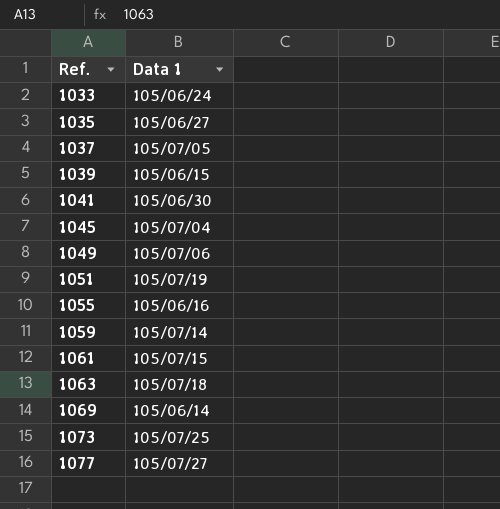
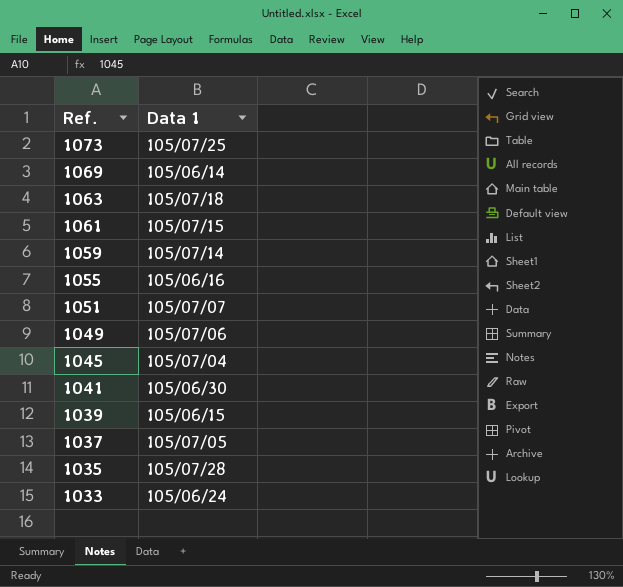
row order: Ref. ascending -> Ref. descending
row 1077: 105/07/27 -> none
1051 | Data 1: 105/07/19 -> 105/07/07
1035 | Data 1: 105/06/27 -> 105/07/28

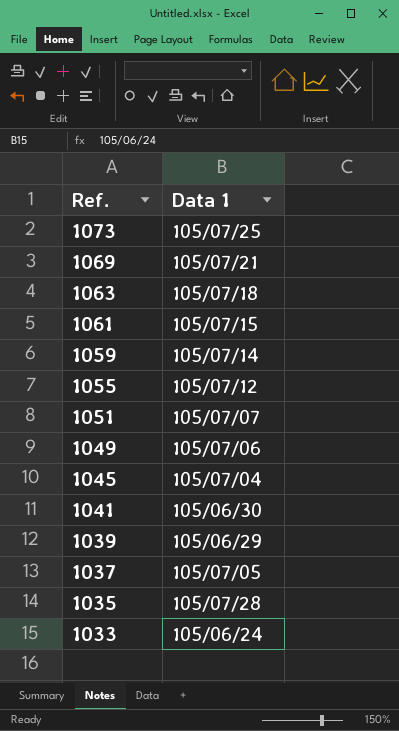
1069 | Data 1: 105/06/14 -> 105/07/21
1055 | Data 1: 105/06/16 -> 105/07/12
1039 | Data 1: 105/06/15 -> 105/06/29

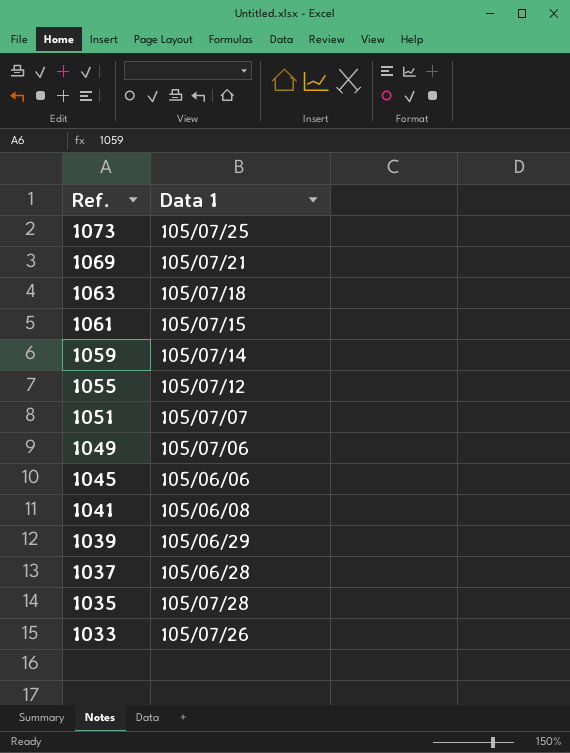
1045 | Data 1: 105/07/04 -> 105/06/06
1041 | Data 1: 105/06/30 -> 105/06/08
1037 | Data 1: 105/07/05 -> 105/06/28
1033 | Data 1: 105/06/24 -> 105/07/26

